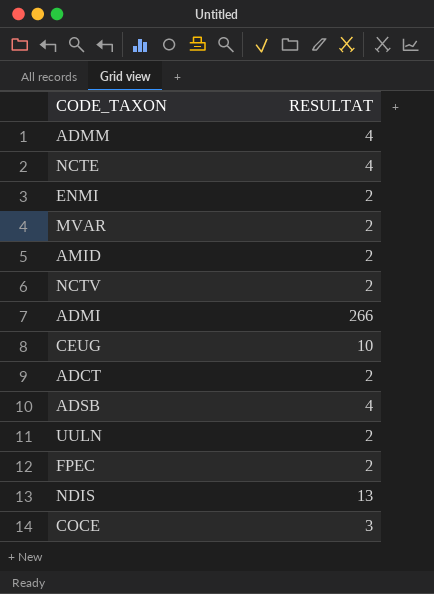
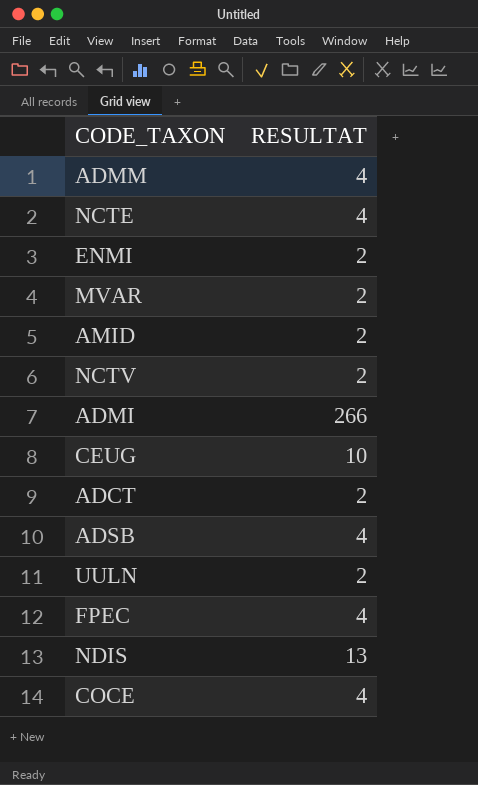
FPEC | RESULTAT: 2 -> 4
COCE | RESULTAT: 3 -> 4

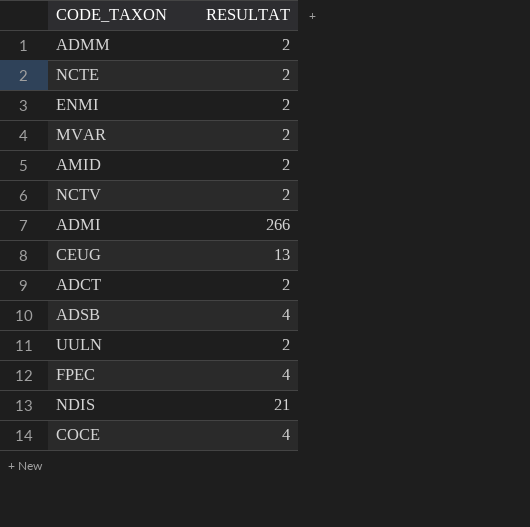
ADMM | RESULTAT: 4 -> 2
NCTE | RESULTAT: 4 -> 2
CEUG | RESULTAT: 10 -> 13
NDIS | RESULTAT: 13 -> 21

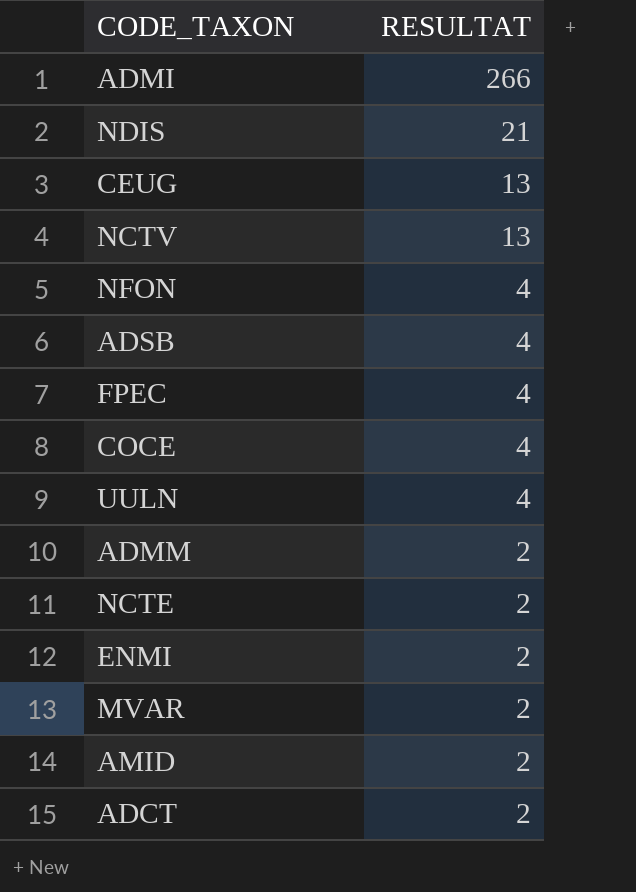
row order: none -> RESULTAT descending
NCTV | RESULTAT: 2 -> 13
row NFON: none -> 4
UULN | RESULTAT: 2 -> 4

